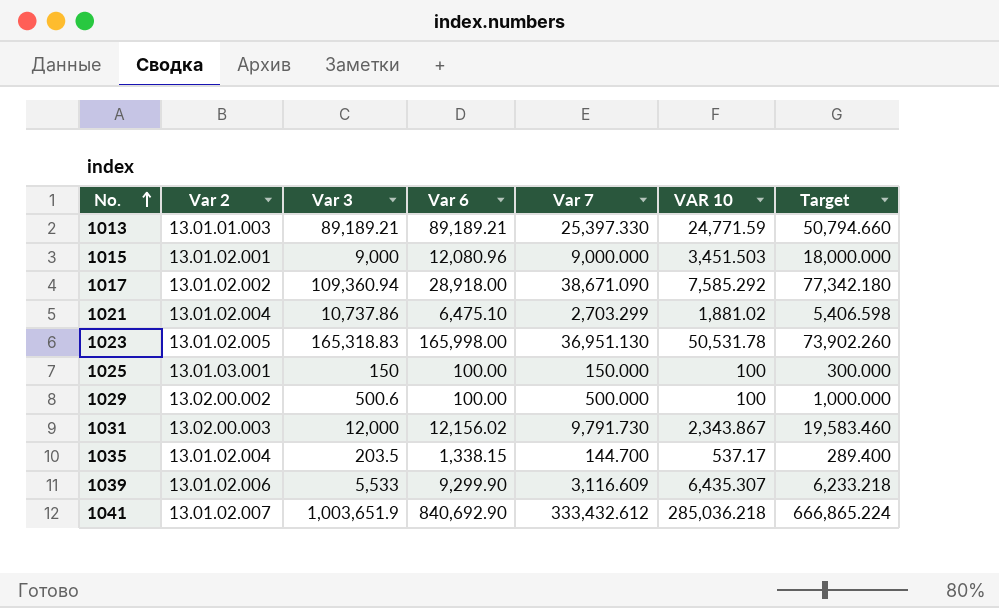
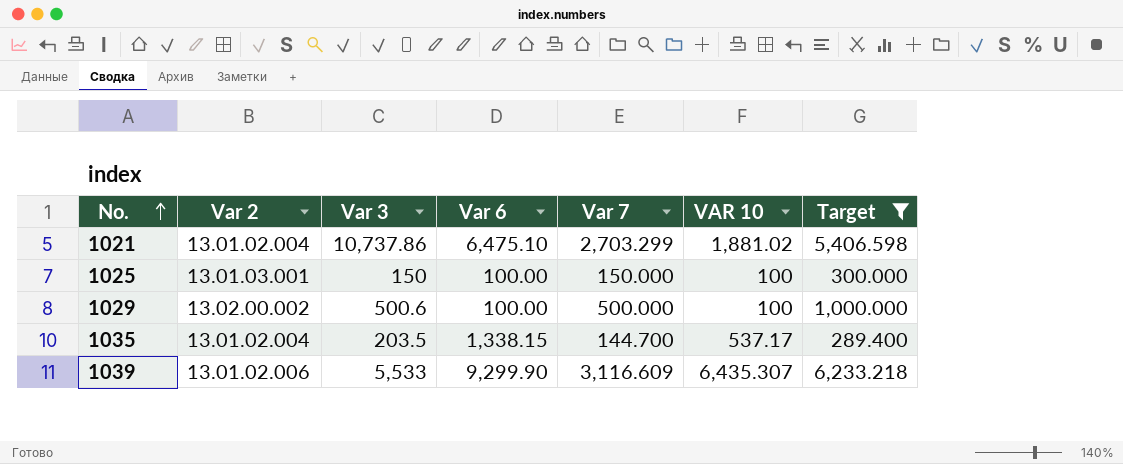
filter: none -> Target <= 6,233.218

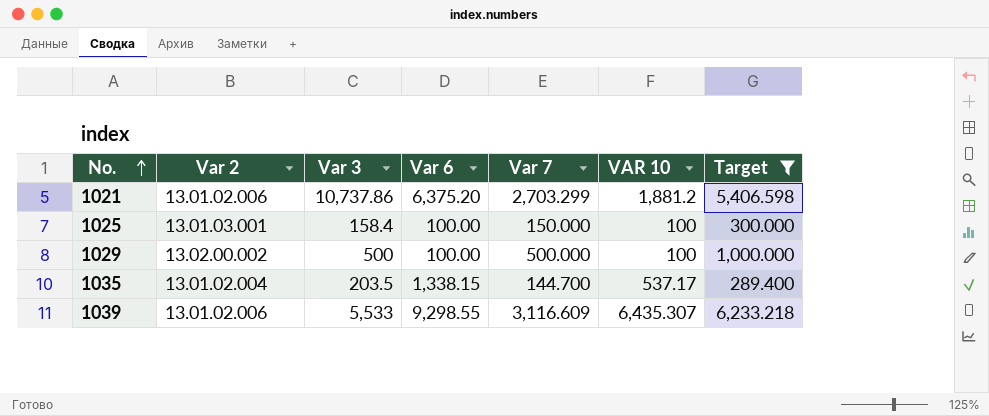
1021 | Var 2: 13.01.02.004 -> 13.01.02.006
1021 | Var 6: 6,475.10 -> 6,375.20
1021 | VAR 10: 1,881.02 -> 1,881.2
1025 | Var 3: 150 -> 158.4
1029 | Var 3: 500.6 -> 500
1039 | Var 6: 9,299.90 -> 9,298.55

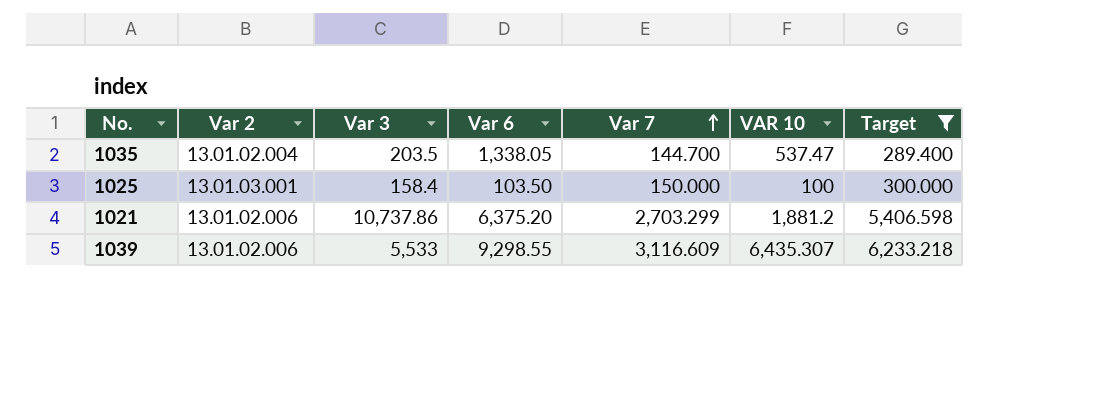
row order: No. ascending -> Var 7 ascending
row 1029: 13.02.00.002 | 500 | 100.00 | 500.000 | 100 | 1,000.000 -> none
1035 | Var 6: 1,338.15 -> 1,338.05
1035 | VAR 10: 537.17 -> 537.47
1025 | Var 6: 100.00 -> 103.50

